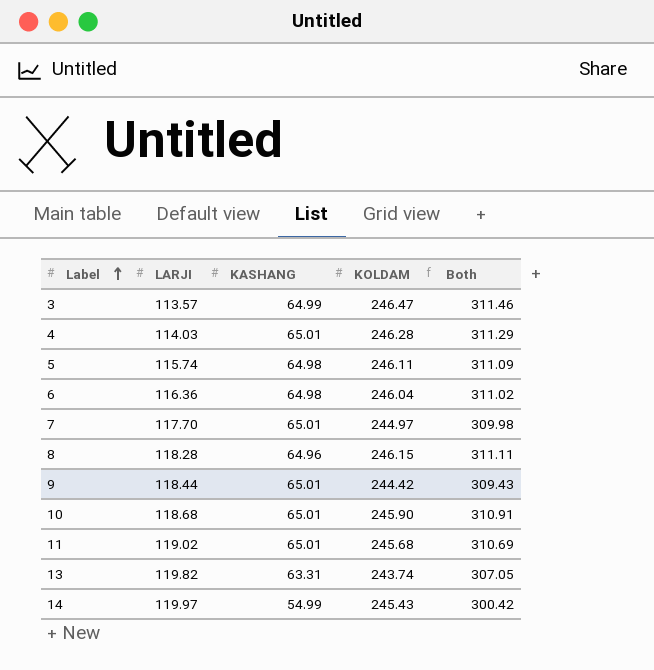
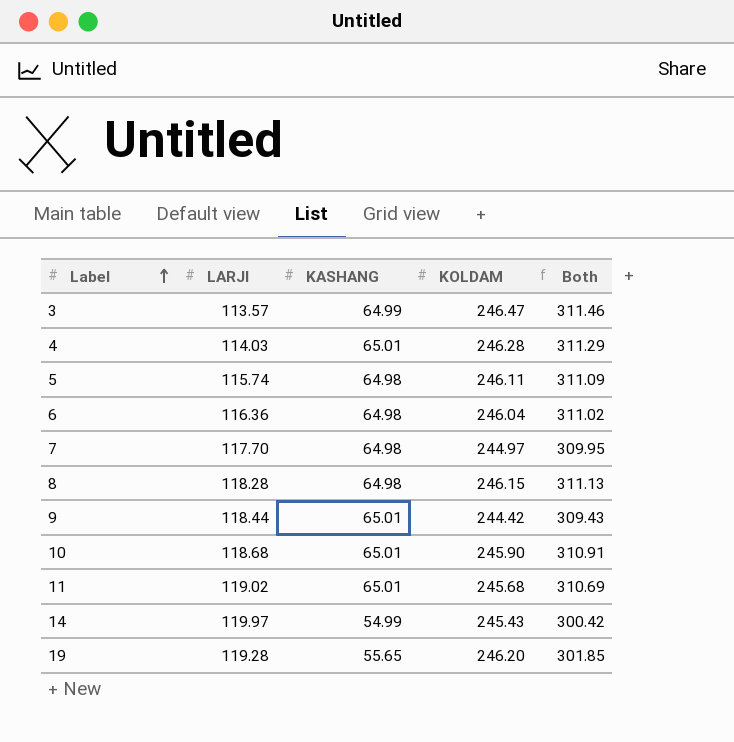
row 13: 119.82 | 63.31 | 243.74 | 307.05 -> none
7 | KASHANG: 65.01 -> 64.98
7 | Both: 309.98 -> 309.95
8 | KASHANG: 64.96 -> 64.98
8 | Both: 311.11 -> 311.13
row 19: none -> 119.28 | 55.65 | 246.20 | 301.85

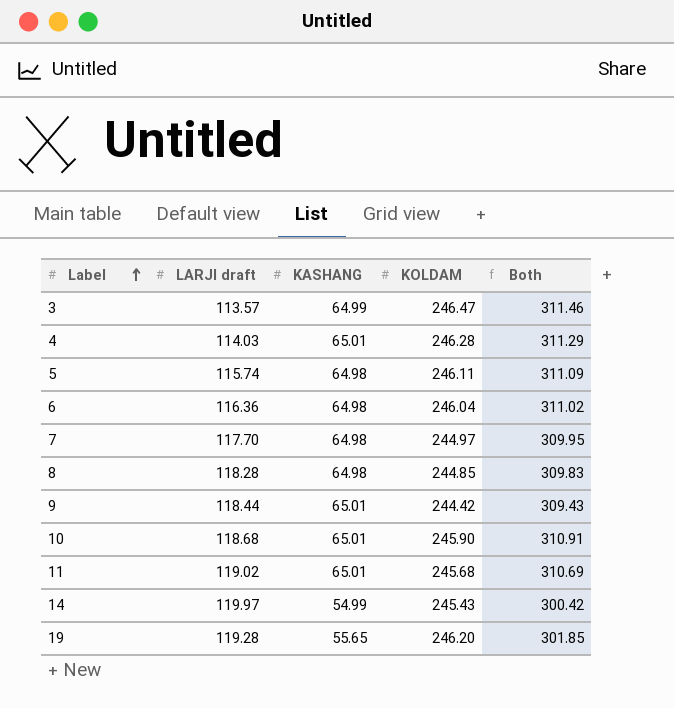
column name: LARJI -> LARJI draft
8 | KOLDAM: 246.15 -> 244.85
8 | Both: 311.13 -> 309.83

